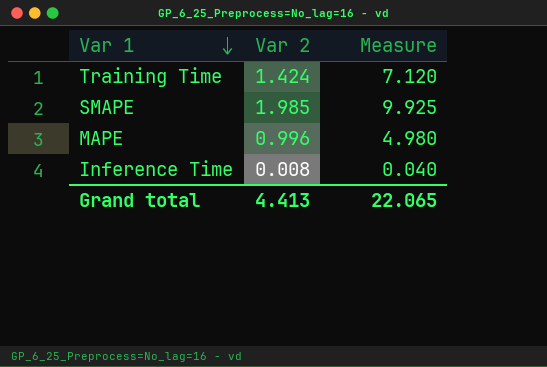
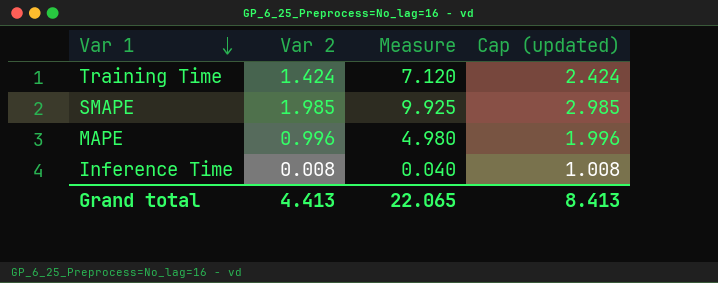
column Cap (updated) | formula: none -> [Var 2] + 1

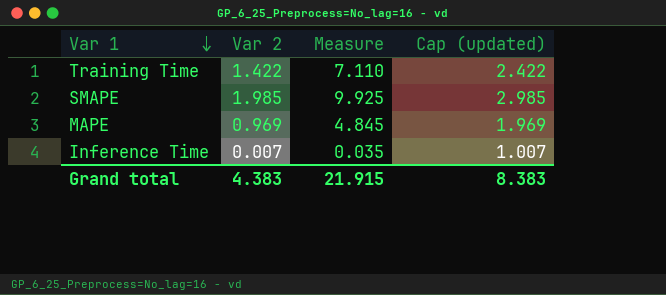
Training Time | Var 2: 1.424 -> 1.422
Training Time | Measure: 7.120 -> 7.110
Training Time | Cap (updated): 2.424 -> 2.422
MAPE | Var 2: 0.996 -> 0.969
MAPE | Measure: 4.980 -> 4.845
MAPE | Cap (updated): 1.996 -> 1.969
Inference Time | Var 2: 0.008 -> 0.007
Inference Time | Measure: 0.040 -> 0.035
Inference Time | Cap (updated): 1.008 -> 1.007
Grand total | Var 2: 4.413 -> 4.383
Grand total | Measure: 22.065 -> 21.915
Grand total | Cap (updated): 8.413 -> 8.383

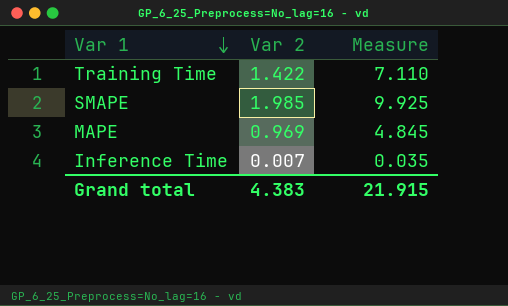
column Cap (updated) | formula: [Var 2] + 1 -> none

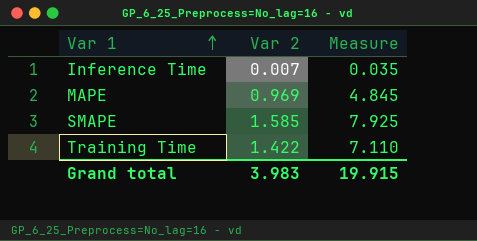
row order: Var 1 descending -> Var 1 ascending
SMAPE | Var 2: 1.985 -> 1.585
SMAPE | Measure: 9.925 -> 7.925
Grand total | Var 2: 4.383 -> 3.983
Grand total | Measure: 21.915 -> 19.915

